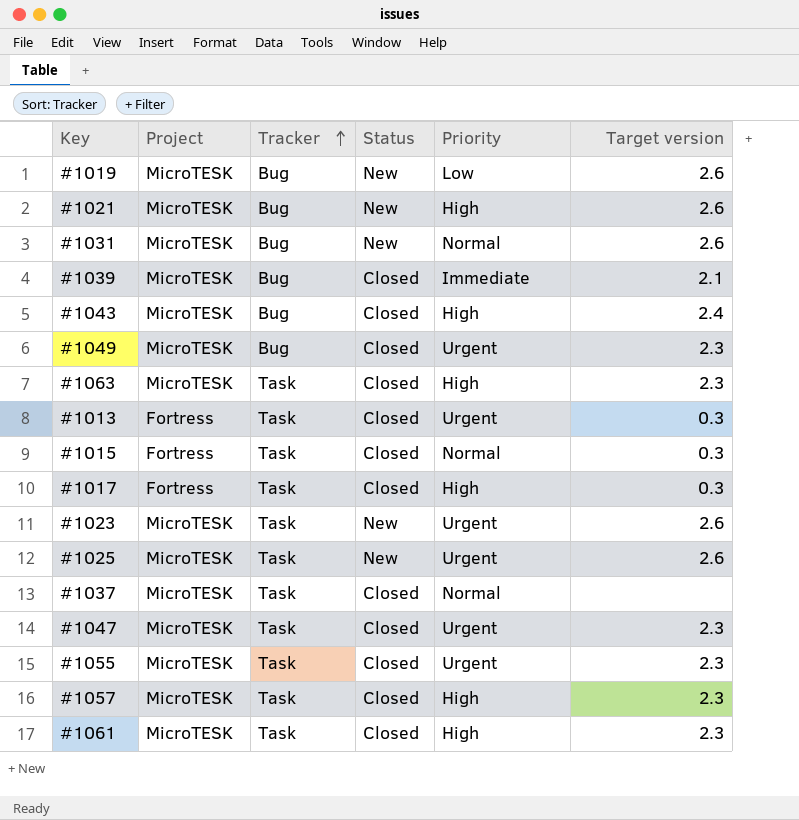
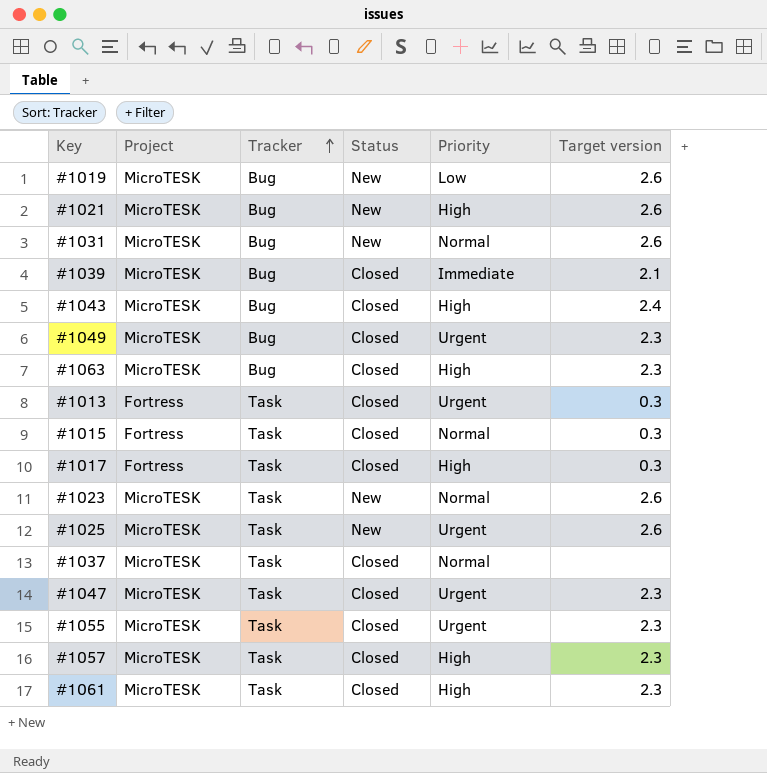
#1063 | Tracker: Task -> Bug
#1023 | Priority: Urgent -> Normal

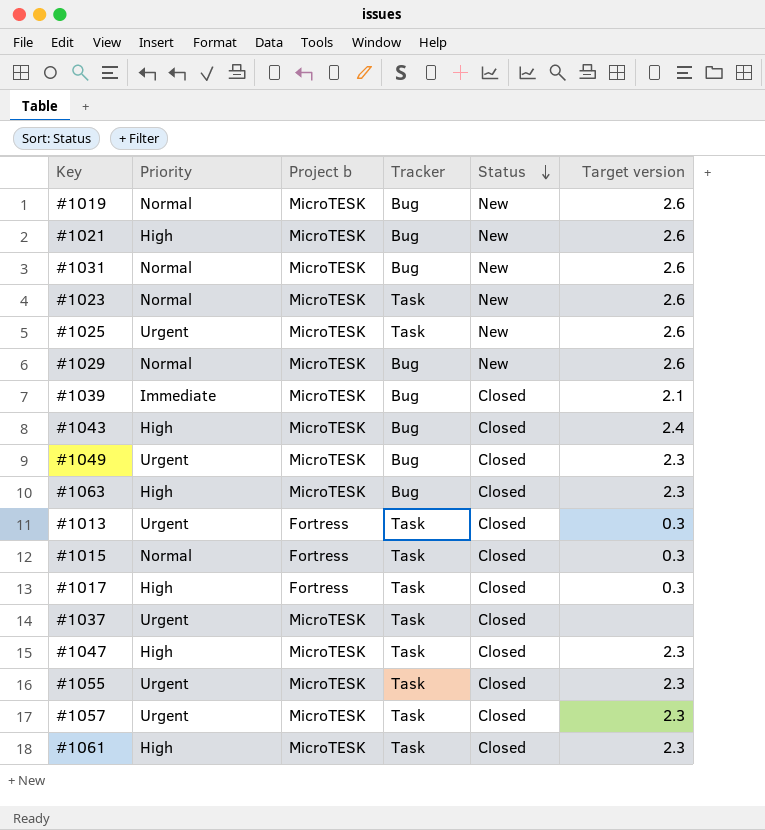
row order: Tracker ascending -> Status descending
column Priority | position: 5 -> 2
column name: Project -> Project b
#1019 | Priority: Low -> Normal
row #1029: none -> Normal | MicroTESK | Bug | New | 2.6
#1037 | Priority: Normal -> Urgent
#1047 | Priority: Urgent -> High
#1057 | Priority: High -> Urgent

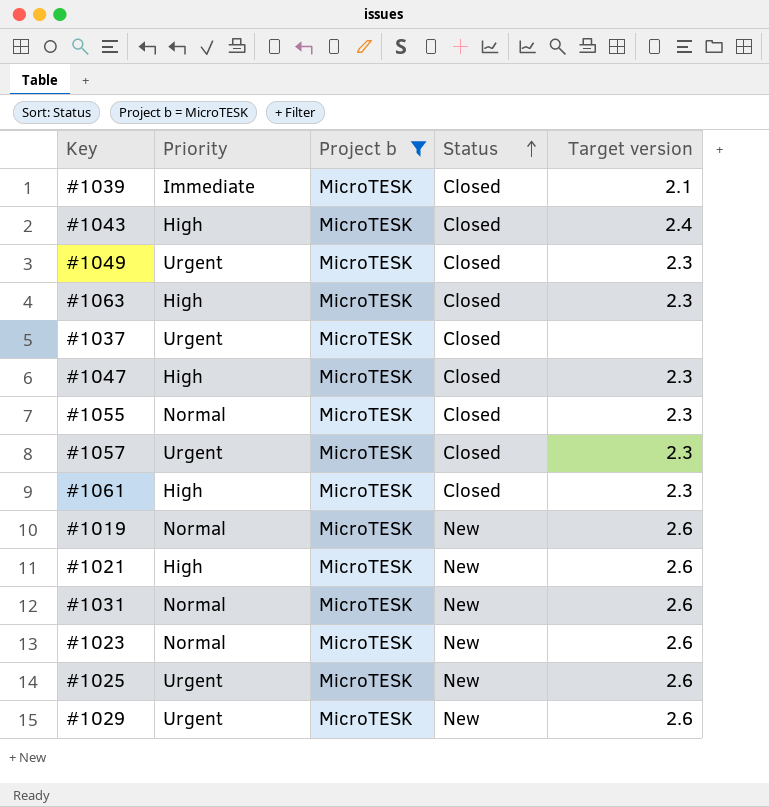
filter: none -> Project b = MicroTESK
row order: Status descending -> Status ascending
column Tracker | position: 4 -> none
#1055 | Priority: Urgent -> Normal
#1029 | Priority: Normal -> Urgent

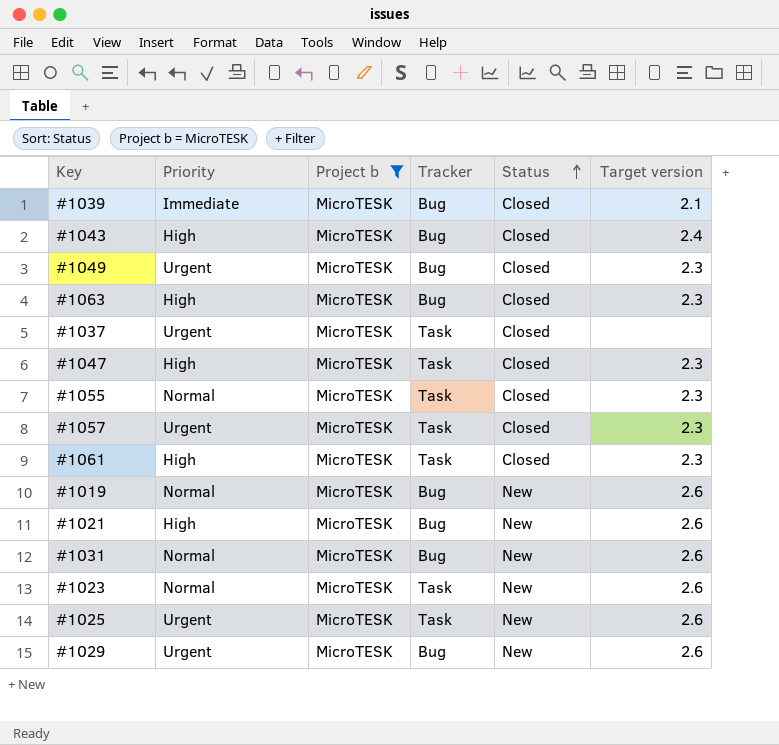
column Tracker | position: none -> 4

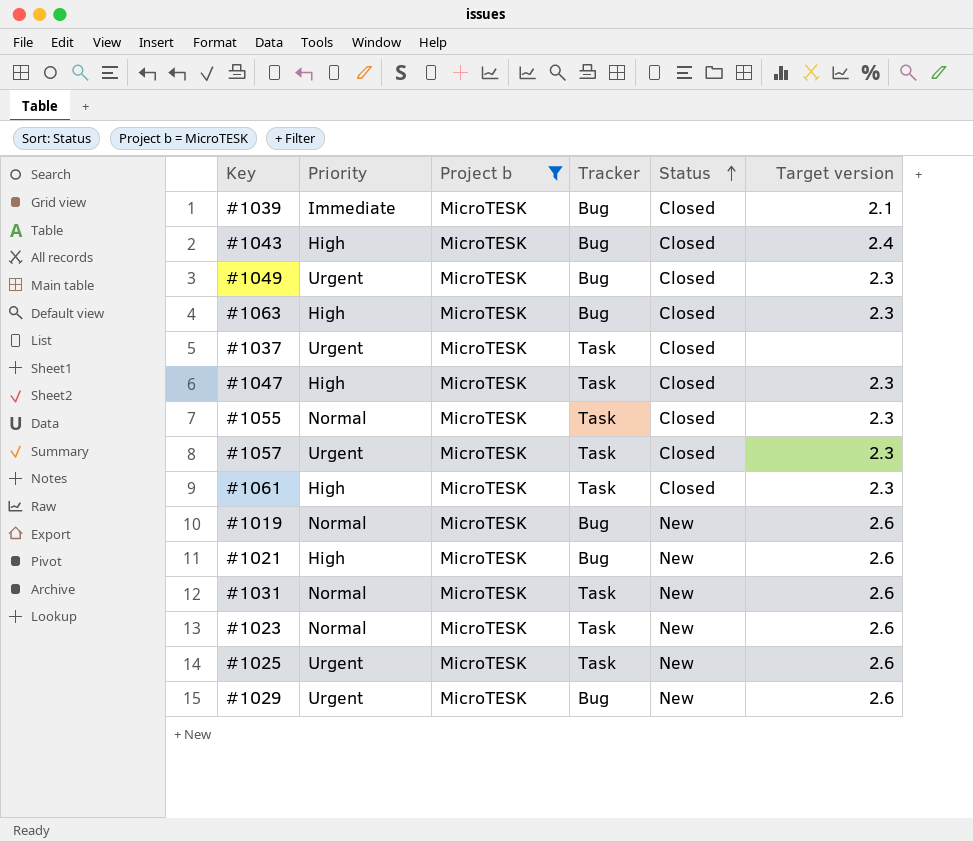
#1031 | Tracker: Bug -> Task

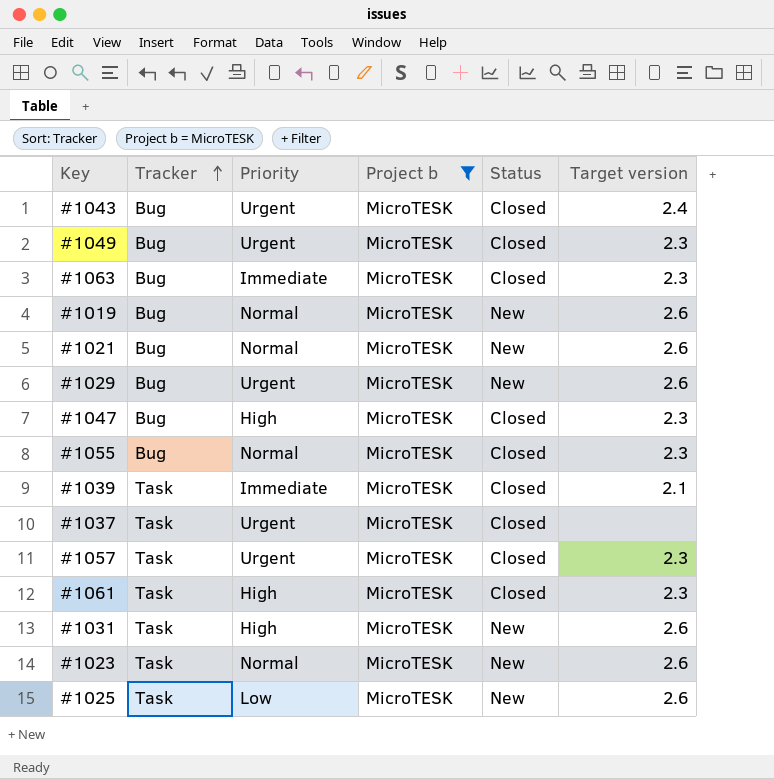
row order: Status ascending -> Tracker ascending
column Tracker | position: 4 -> 2
#1043 | Priority: High -> Urgent
#1063 | Priority: High -> Immediate
#1021 | Priority: High -> Normal
#1047 | Tracker: Task -> Bug
#1055 | Tracker: Task -> Bug
#1039 | Tracker: Bug -> Task
#1031 | Priority: Normal -> High
#1025 | Priority: Urgent -> Low

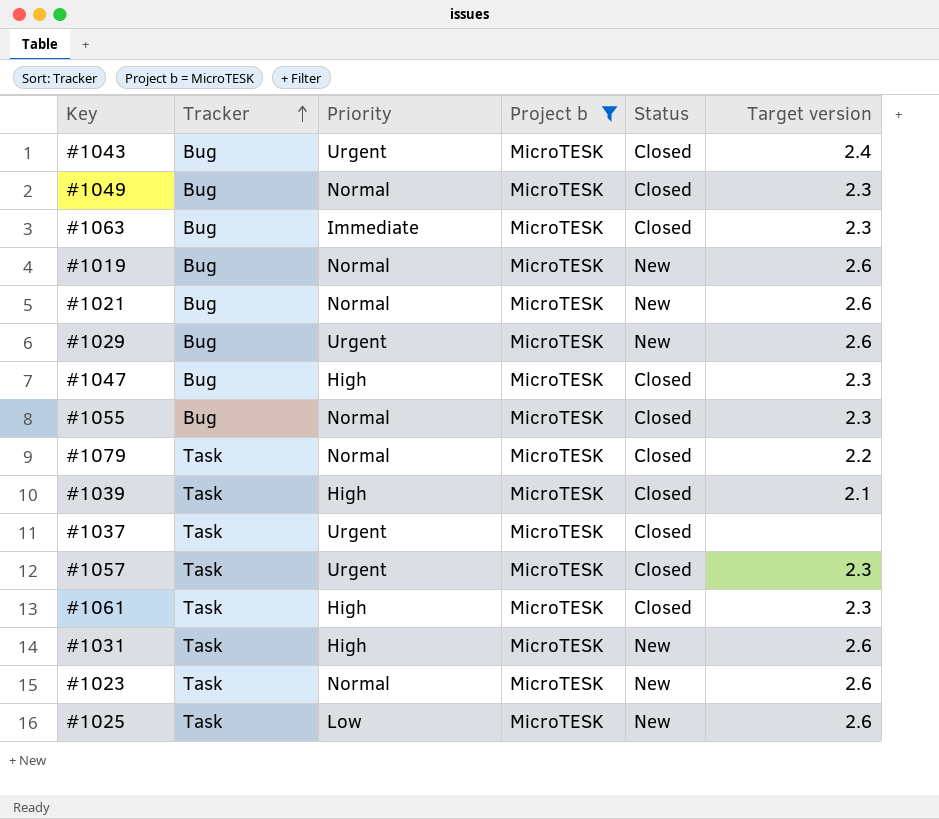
#1049 | Priority: Urgent -> Normal
row #1079: none -> Task | Normal | MicroTESK | Closed | 2.2
#1039 | Priority: Immediate -> High

